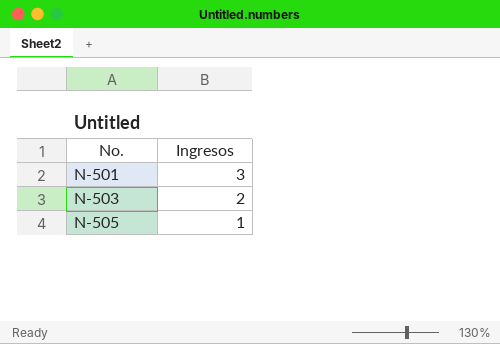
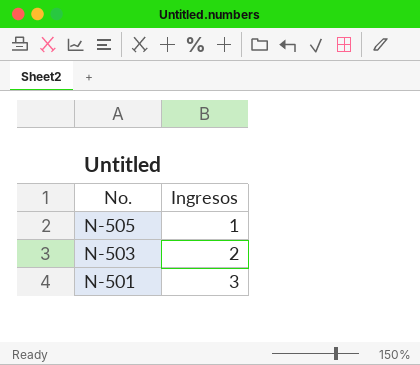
row order: No. ascending -> No. descending

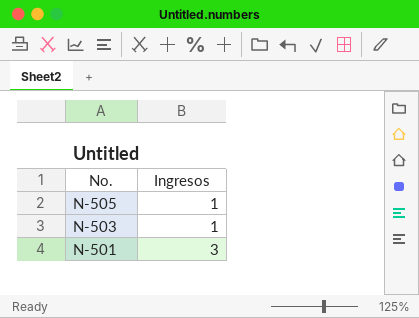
N-503 | Ingresos: 2 -> 1

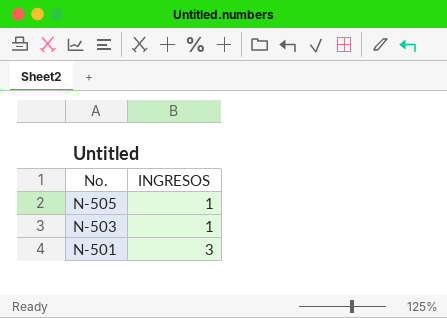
column name: Ingresos -> INGRESOS

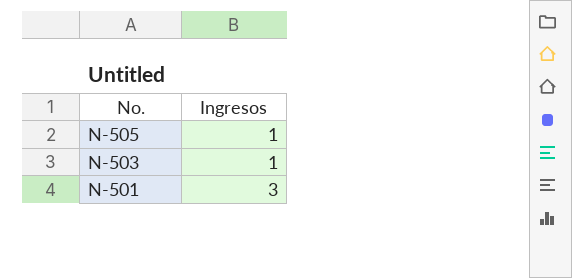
column name: INGRESOS -> Ingresos

